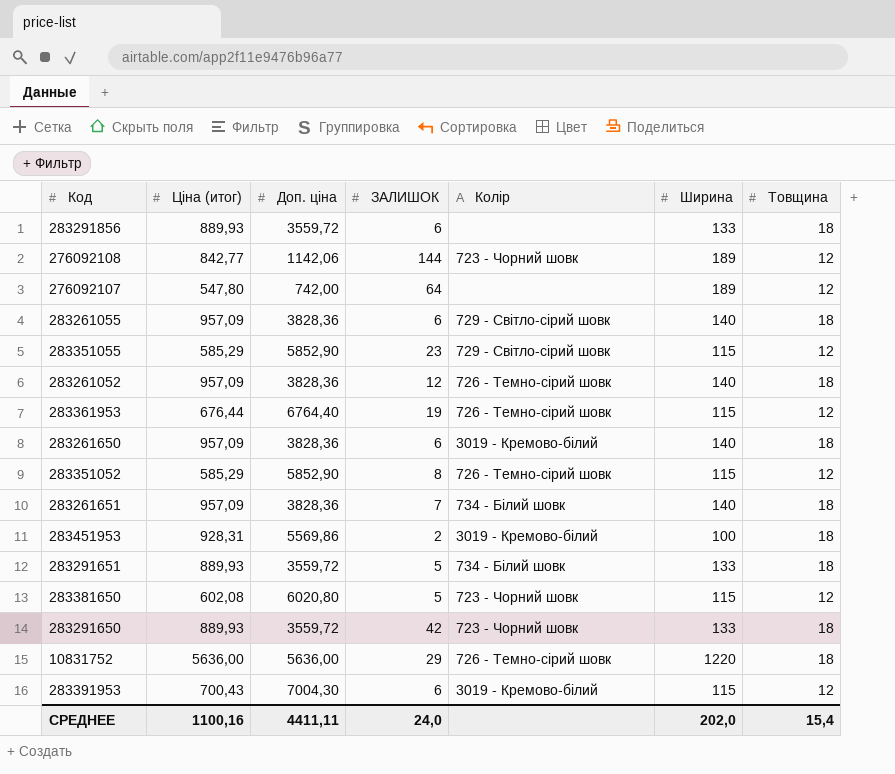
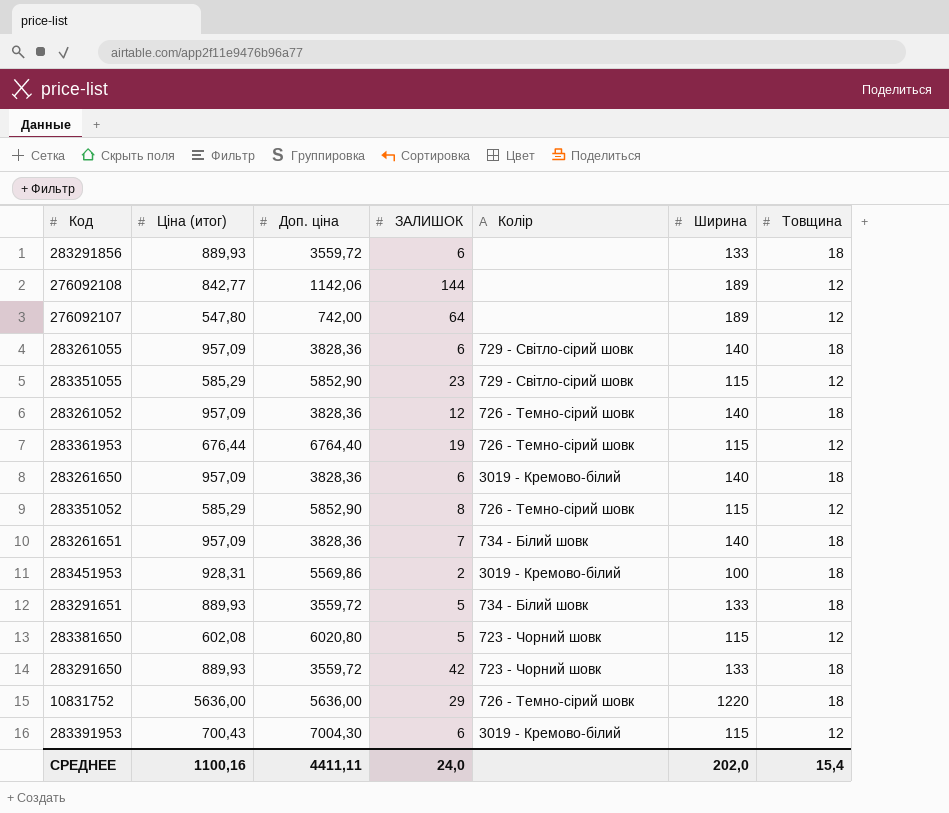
276092108 | Колір: 723 - Чорний шовк -> none

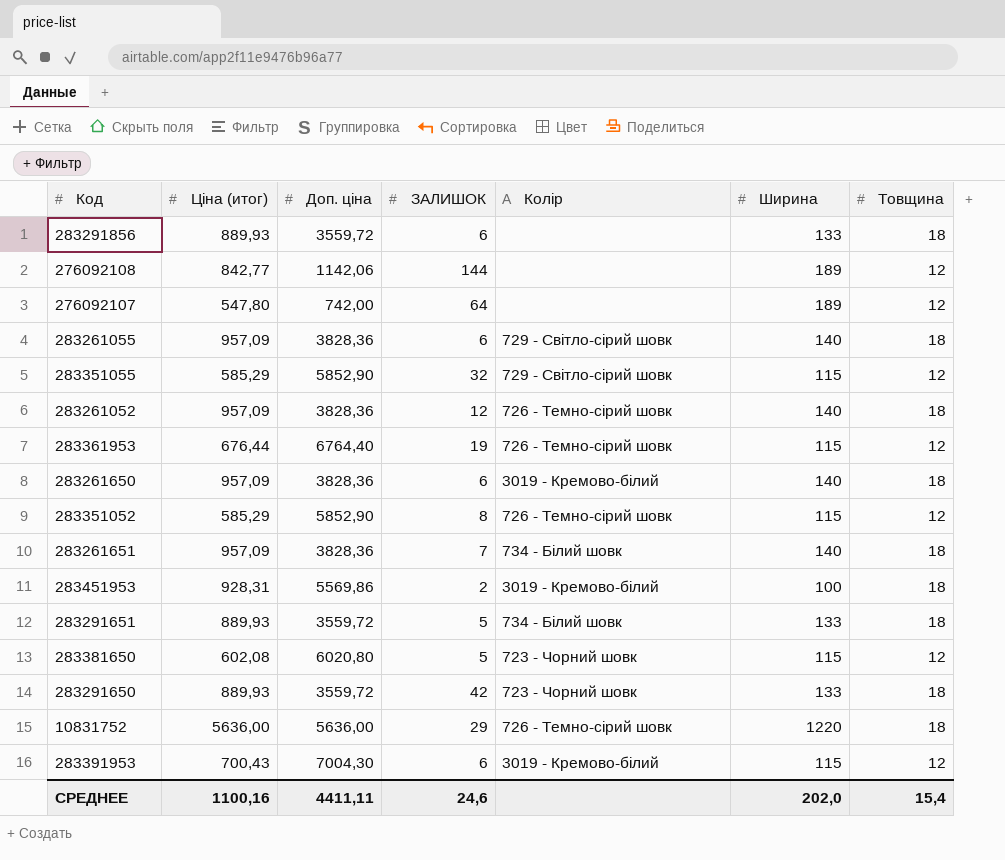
283351055 | ЗАЛИШОК: 23 -> 32
СРЕДНЕЕ | ЗАЛИШОК: 24,0 -> 24,6

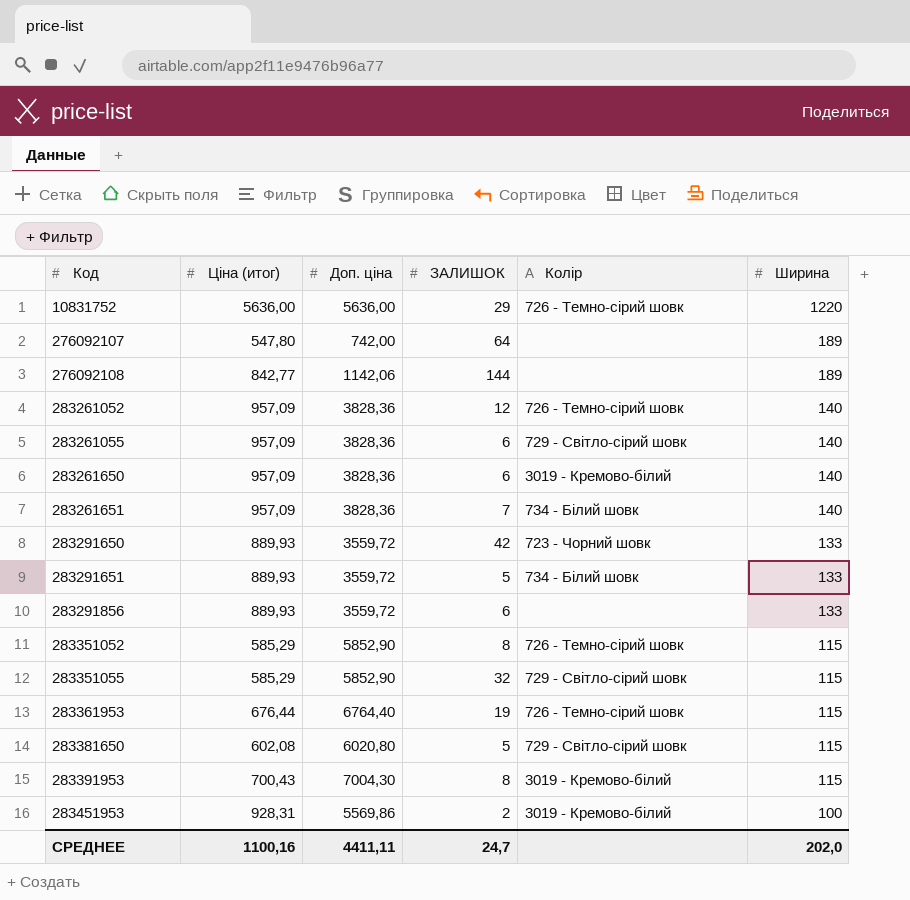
row order: none -> Код ascending
column Товщина | position: 7 -> none
283381650 | Колір: 723 - Чорний шовк -> 729 - Світло-сірий шовк
283391953 | ЗАЛИШОК: 6 -> 8
СРЕДНЕЕ | ЗАЛИШОК: 24,6 -> 24,7

